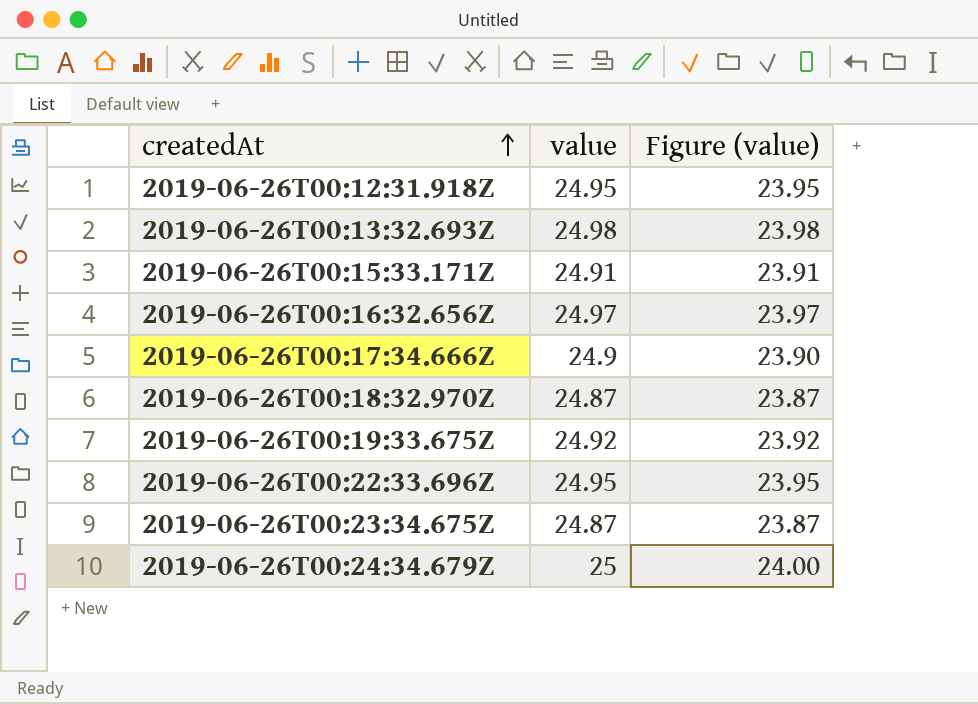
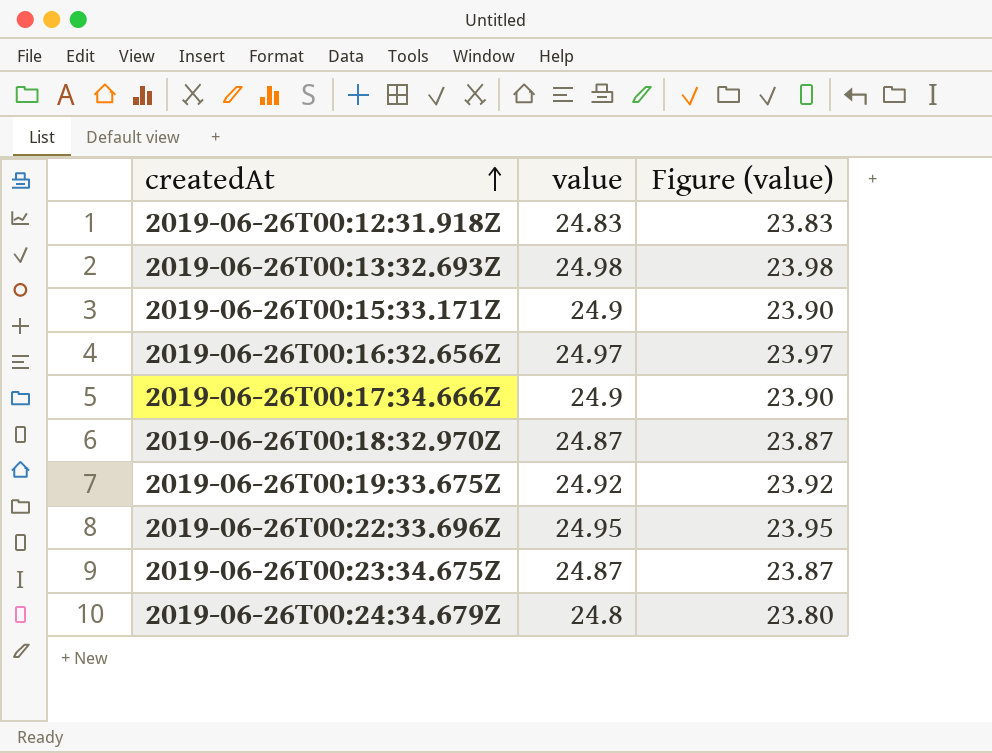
2019-06-26T00:12:31.918Z | value: 24.95 -> 24.83
2019-06-26T00:12:31.918Z | Figure (value): 23.95 -> 23.83
2019-06-26T00:15:33.171Z | value: 24.91 -> 24.9
2019-06-26T00:15:33.171Z | Figure (value): 23.91 -> 23.90
2019-06-26T00:24:34.679Z | value: 25 -> 24.8
2019-06-26T00:24:34.679Z | Figure (value): 24.00 -> 23.80

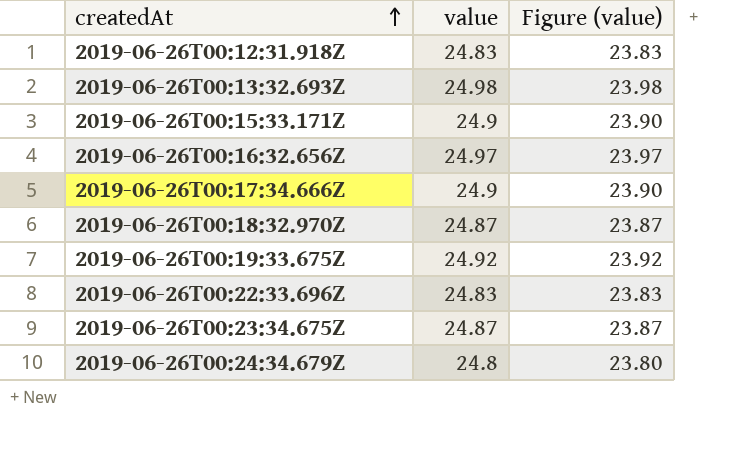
2019-06-26T00:22:33.696Z | value: 24.95 -> 24.83
2019-06-26T00:22:33.696Z | Figure (value): 23.95 -> 23.83

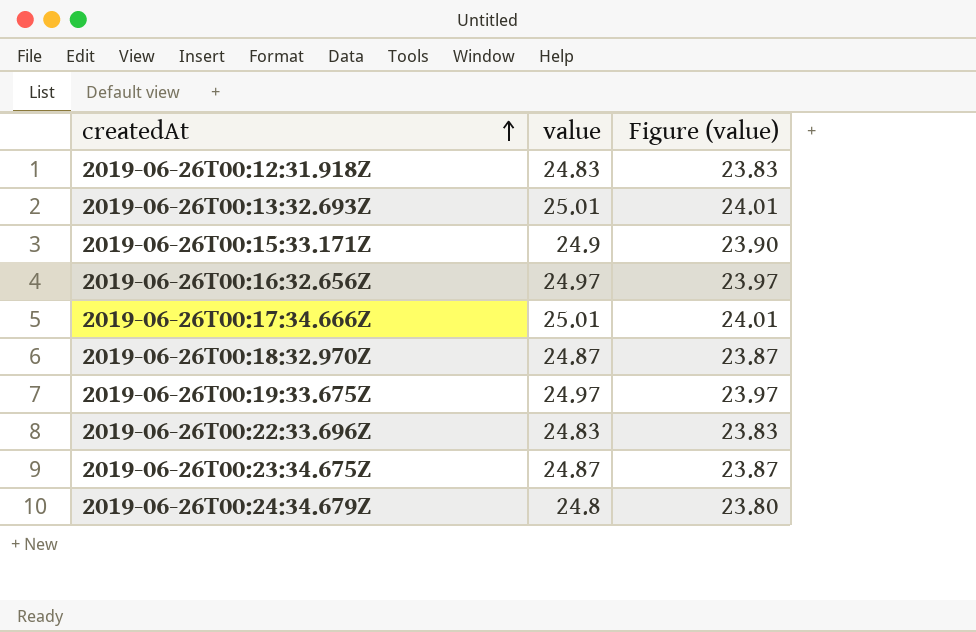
2019-06-26T00:13:32.693Z | value: 24.98 -> 25.01
2019-06-26T00:13:32.693Z | Figure (value): 23.98 -> 24.01
2019-06-26T00:17:34.666Z | value: 24.9 -> 25.01
2019-06-26T00:17:34.666Z | Figure (value): 23.90 -> 24.01
2019-06-26T00:19:33.675Z | value: 24.92 -> 24.97
2019-06-26T00:19:33.675Z | Figure (value): 23.92 -> 23.97

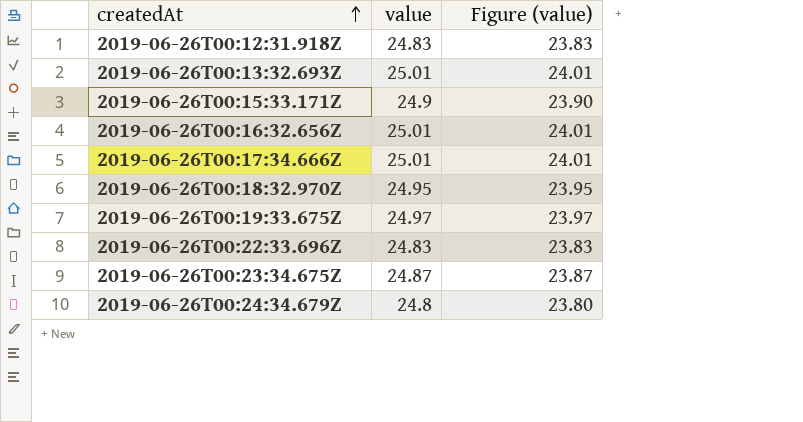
2019-06-26T00:16:32.656Z | value: 24.97 -> 25.01
2019-06-26T00:16:32.656Z | Figure (value): 23.97 -> 24.01
2019-06-26T00:18:32.970Z | value: 24.87 -> 24.95
2019-06-26T00:18:32.970Z | Figure (value): 23.87 -> 23.95

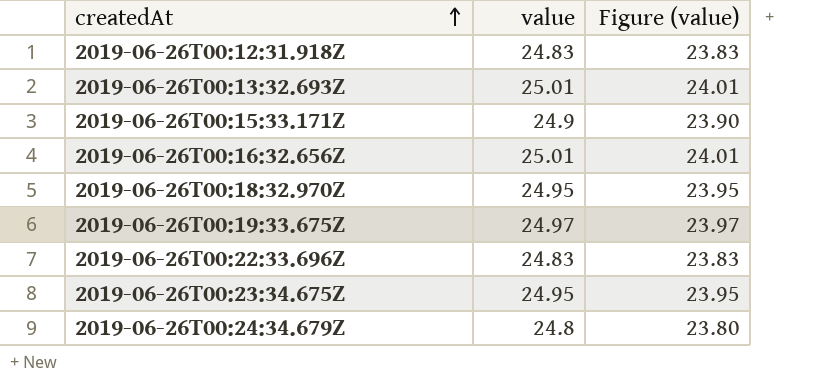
row 2019-06-26T00:17:34.666Z: 25.01 | 24.01 -> none
2019-06-26T00:23:34.675Z | value: 24.87 -> 24.95
2019-06-26T00:23:34.675Z | Figure (value): 23.87 -> 23.95

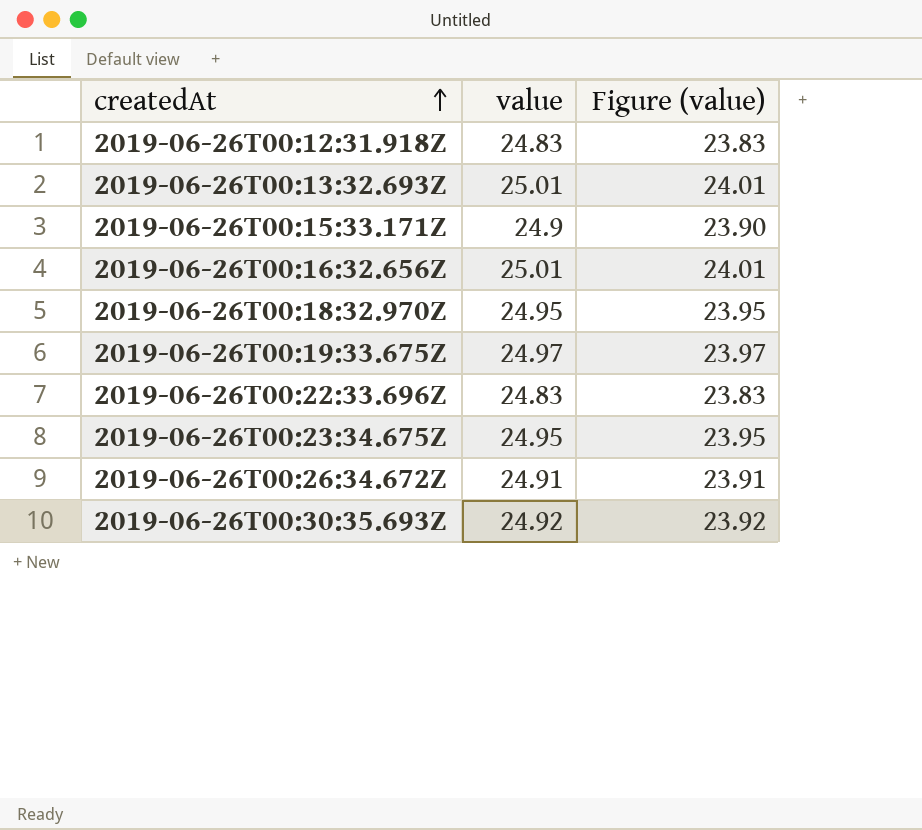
row 2019-06-26T00:24:34.679Z: 24.8 | 23.80 -> none
row 2019-06-26T00:26:34.672Z: none -> 24.91 | 23.91
row 2019-06-26T00:30:35.693Z: none -> 24.92 | 23.92

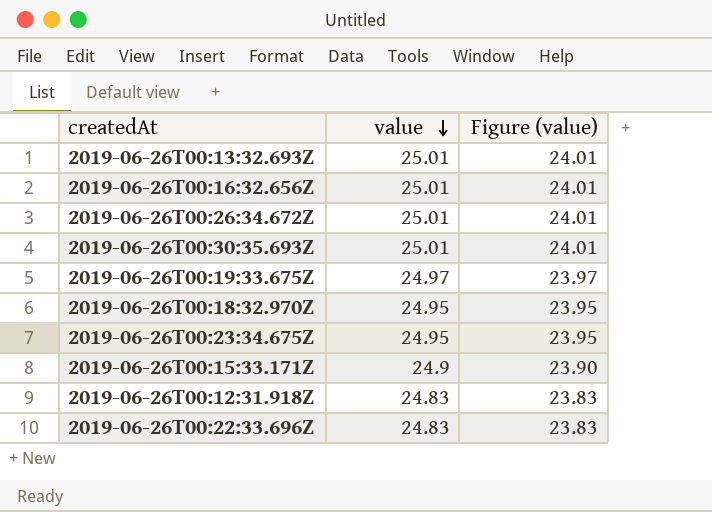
row order: createdAt ascending -> value descending
2019-06-26T00:26:34.672Z | value: 24.91 -> 25.01
2019-06-26T00:26:34.672Z | Figure (value): 23.91 -> 24.01
2019-06-26T00:30:35.693Z | value: 24.92 -> 25.01
2019-06-26T00:30:35.693Z | Figure (value): 23.92 -> 24.01

